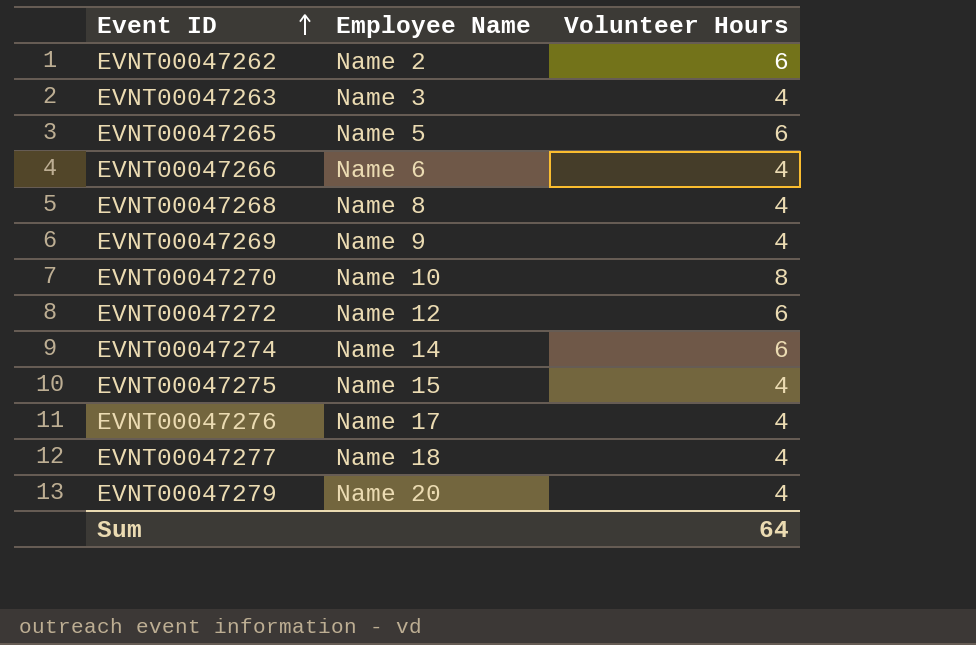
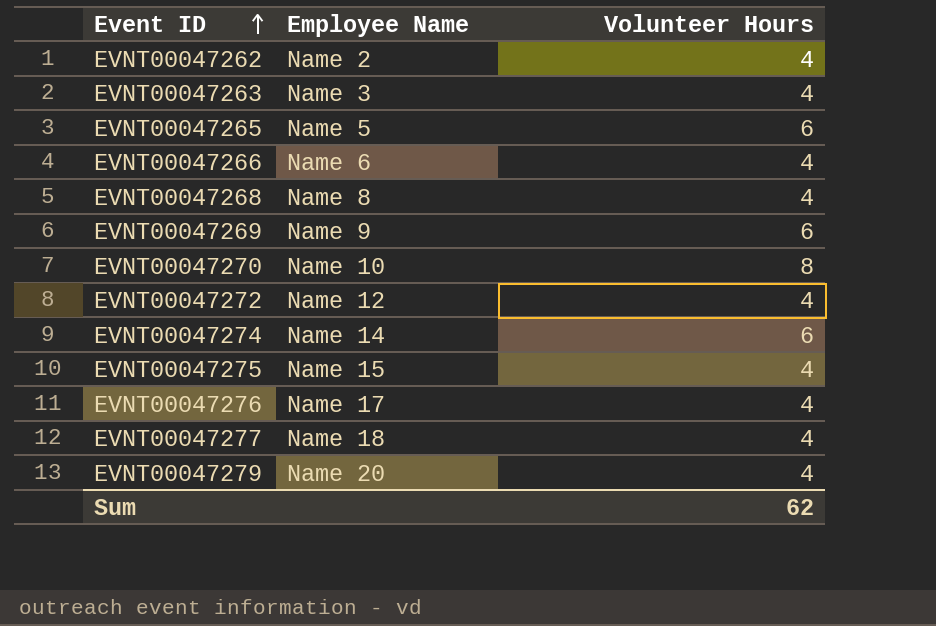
EVNT00047262 | Volunteer Hours: 6 -> 4
EVNT00047269 | Volunteer Hours: 4 -> 6
EVNT00047272 | Volunteer Hours: 6 -> 4
Sum | Volunteer Hours: 64 -> 62

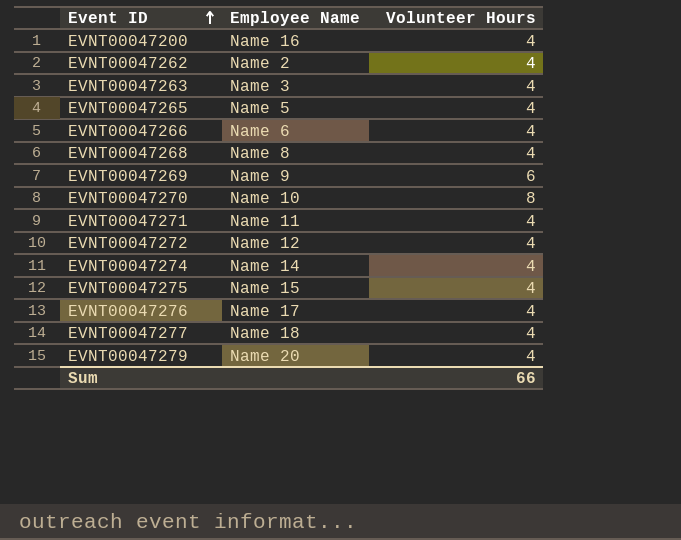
row EVNT00047200: none -> Name 16 | 4
EVNT00047265 | Volunteer Hours: 6 -> 4
row EVNT00047271: none -> Name 11 | 4
EVNT00047274 | Volunteer Hours: 6 -> 4
Sum | Volunteer Hours: 62 -> 66

